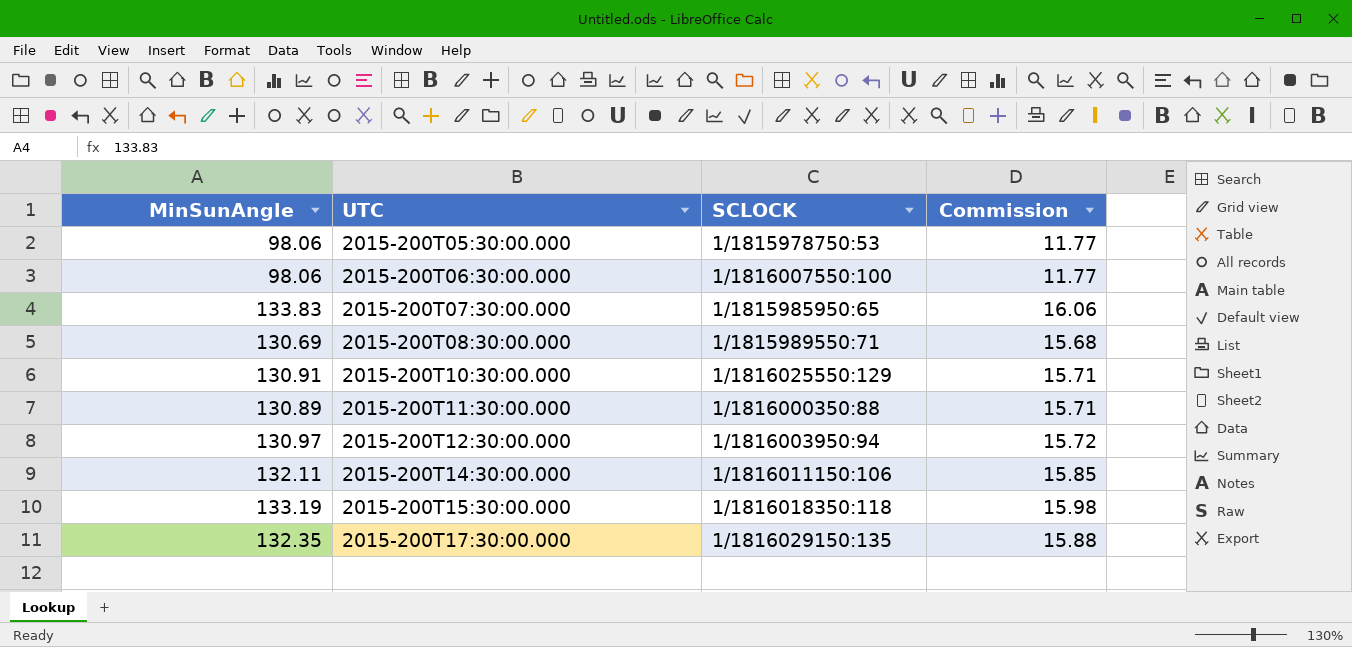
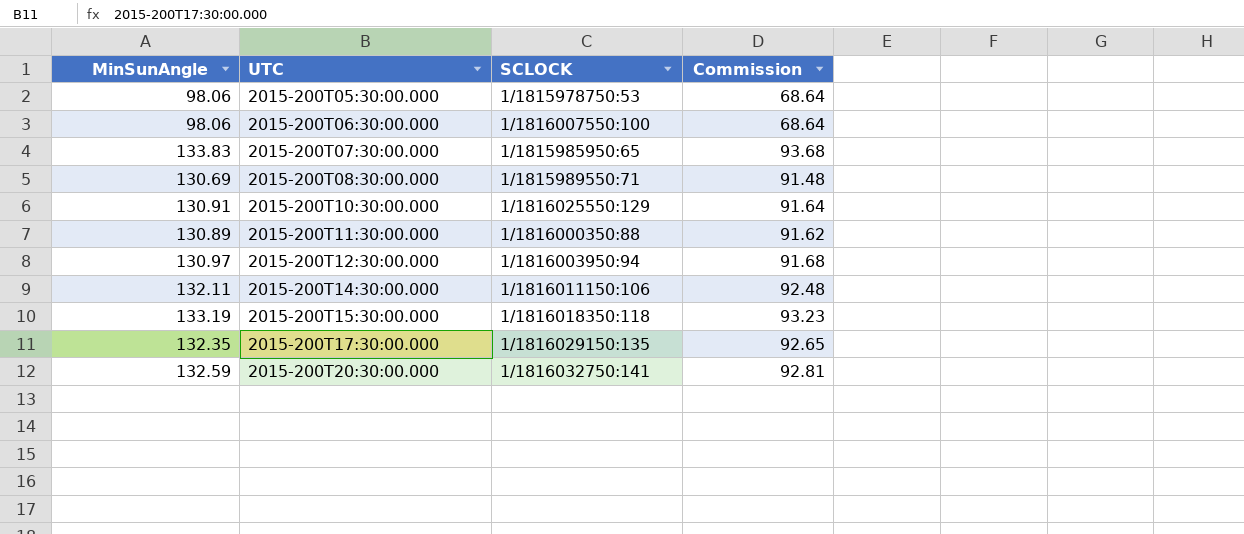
column Commission | formula: [MinSunAngle] * 0.12 -> [MinSunAngle] * 0.7
row 2015-200T20:30:00.000: none -> 132.59 | 1/1816032750:141 | 92.81

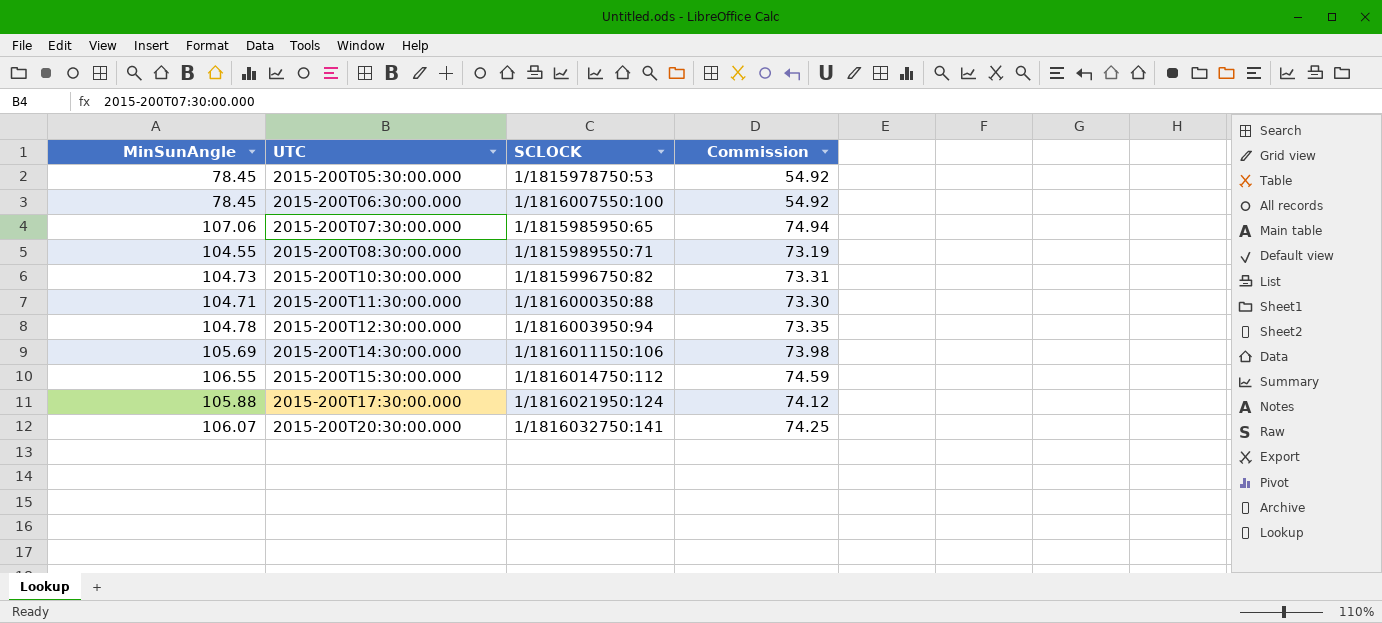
2015-200T05:30:00.000 | MinSunAngle: 98.06 -> 78.45
2015-200T05:30:00.000 | Commission: 68.64 -> 54.92
2015-200T06:30:00.000 | MinSunAngle: 98.06 -> 78.45
2015-200T06:30:00.000 | Commission: 68.64 -> 54.92
2015-200T07:30:00.000 | MinSunAngle: 133.83 -> 107.06
2015-200T07:30:00.000 | Commission: 93.68 -> 74.94
2015-200T08:30:00.000 | MinSunAngle: 130.69 -> 104.55
2015-200T08:30:00.000 | Commission: 91.48 -> 73.19
2015-200T10:30:00.000 | MinSunAngle: 130.91 -> 104.73
2015-200T10:30:00.000 | SCLOCK: 1/1816025550:129 -> 1/1815996750:82
2015-200T10:30:00.000 | Commission: 91.64 -> 73.31
2015-200T11:30:00.000 | MinSunAngle: 130.89 -> 104.71
2015-200T11:30:00.000 | Commission: 91.62 -> 73.30
2015-200T12:30:00.000 | MinSunAngle: 130.97 -> 104.78
2015-200T12:30:00.000 | Commission: 91.68 -> 73.35
2015-200T14:30:00.000 | MinSunAngle: 132.11 -> 105.69
2015-200T14:30:00.000 | Commission: 92.48 -> 73.98
2015-200T15:30:00.000 | MinSunAngle: 133.19 -> 106.55
2015-200T15:30:00.000 | SCLOCK: 1/1816018350:118 -> 1/1816014750:112
2015-200T15:30:00.000 | Commission: 93.23 -> 74.59
2015-200T17:30:00.000 | MinSunAngle: 132.35 -> 105.88
2015-200T17:30:00.000 | SCLOCK: 1/1816029150:135 -> 1/1816021950:124
2015-200T17:30:00.000 | Commission: 92.65 -> 74.12
2015-200T20:30:00.000 | MinSunAngle: 132.59 -> 106.07
2015-200T20:30:00.000 | Commission: 92.81 -> 74.25

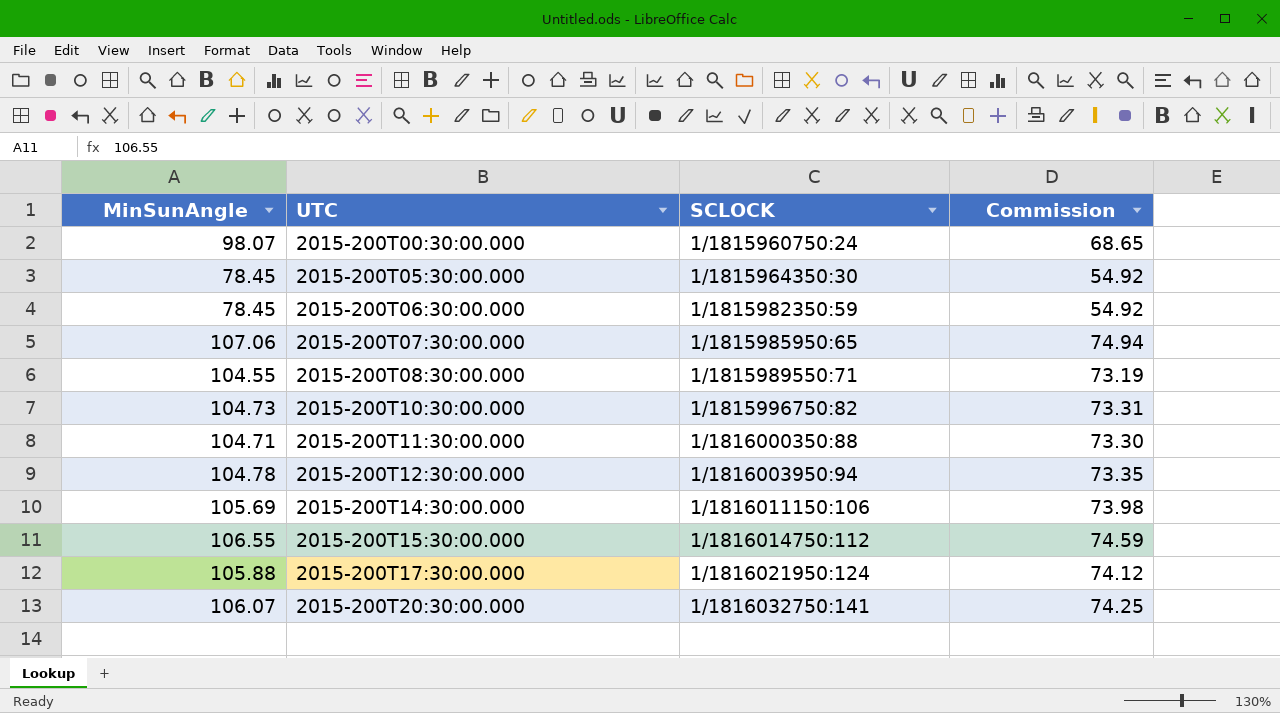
row 2015-200T00:30:00.000: none -> 98.07 | 1/1815960750:24 | 68.65
2015-200T05:30:00.000 | SCLOCK: 1/1815978750:53 -> 1/1815964350:30
2015-200T06:30:00.000 | SCLOCK: 1/1816007550:100 -> 1/1815982350:59

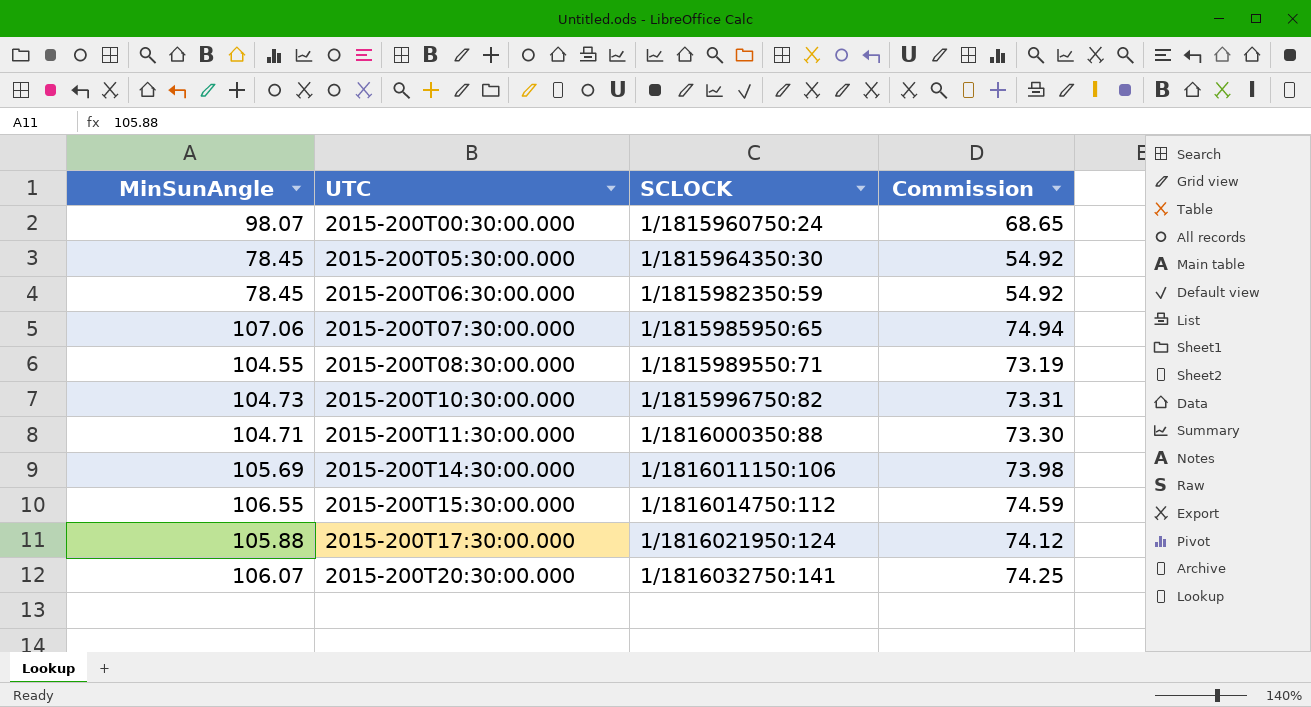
row 2015-200T12:30:00.000: 104.78 | 1/1816003950:94 | 73.35 -> none

